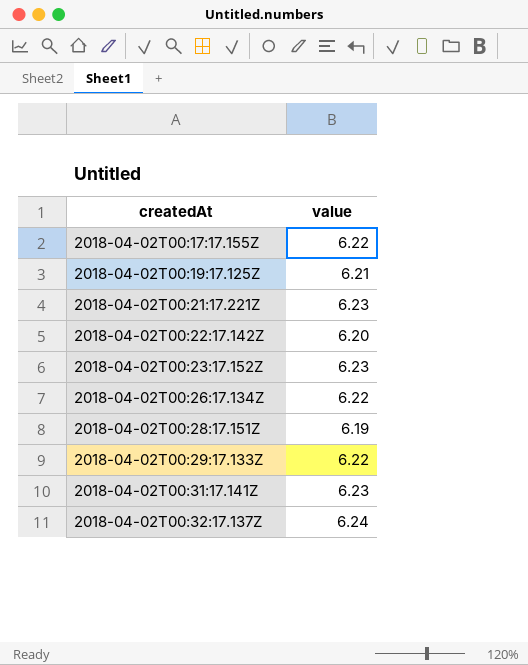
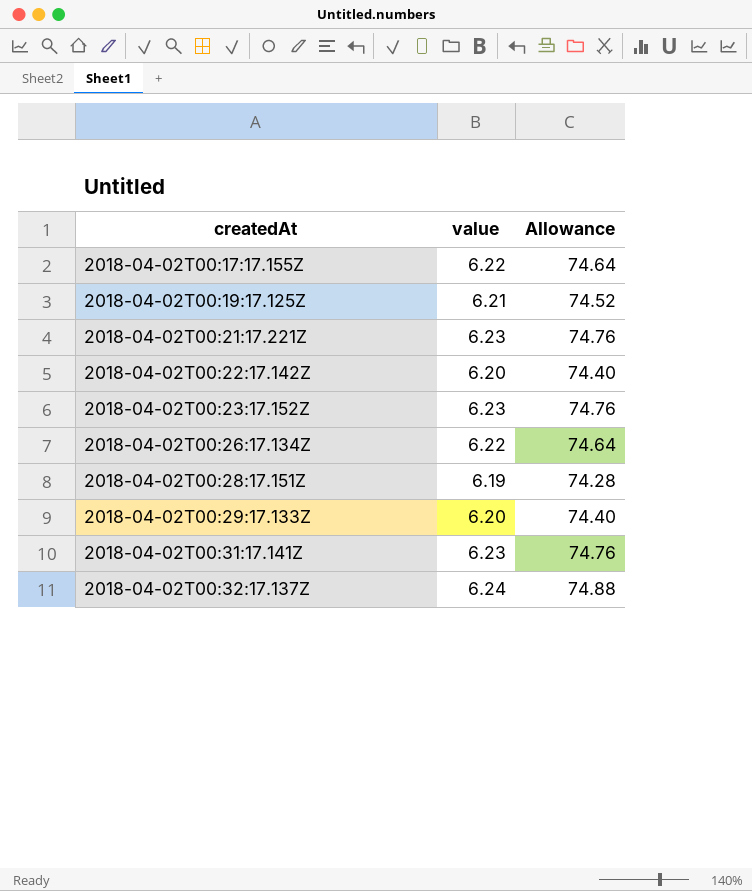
column Allowance | formula: none -> [value] * 12
2018-04-02T00:29:17.133Z | value: 6.22 -> 6.20

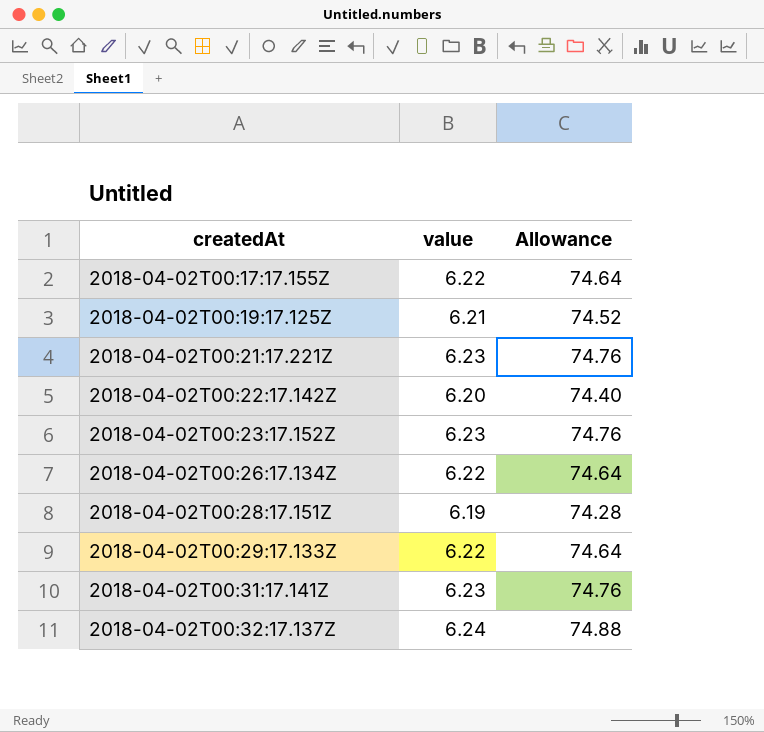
2018-04-02T00:29:17.133Z | value: 6.20 -> 6.22
2018-04-02T00:29:17.133Z | Allowance: 74.40 -> 74.64

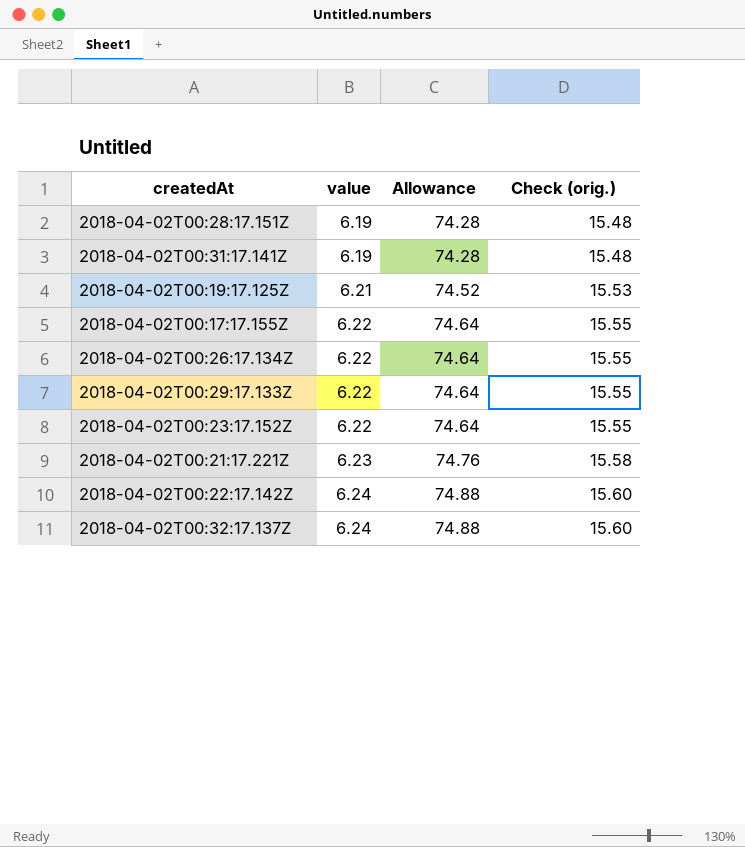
row order: createdAt ascending -> value ascending
column Check (orig.) | formula: none -> [value] * 2.5
2018-04-02T00:31:17.141Z | value: 6.23 -> 6.19
2018-04-02T00:31:17.141Z | Allowance: 74.76 -> 74.28
2018-04-02T00:23:17.152Z | value: 6.23 -> 6.22
2018-04-02T00:23:17.152Z | Allowance: 74.76 -> 74.64
2018-04-02T00:22:17.142Z | value: 6.20 -> 6.24
2018-04-02T00:22:17.142Z | Allowance: 74.40 -> 74.88

